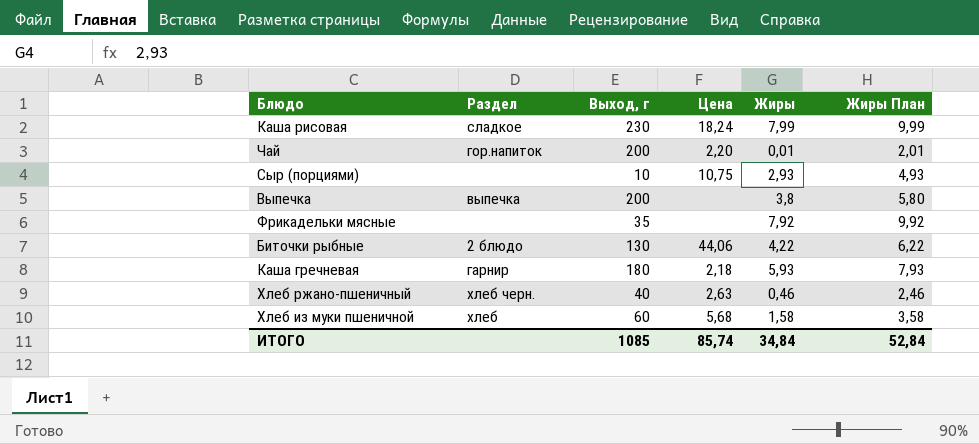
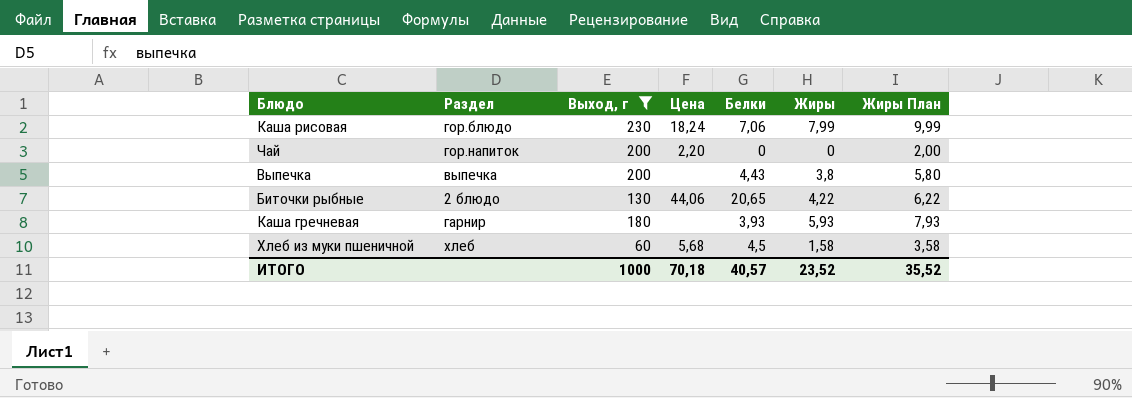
filter: none -> Выход, г >= 60
column Белки | position: none -> 5
Каша рисовая | Раздел: сладкое -> гор.блюдо
Чай | Жиры: 0,01 -> 0
Чай | Жиры План: 2,01 -> 2,00
Каша гречневая | Цена: 2,18 -> none
ИТОГО | Выход, г: 1085 -> 1000
ИТОГО | Цена: 85,74 -> 70,18
ИТОГО | Жиры: 34,84 -> 23,52
ИТОГО | Жиры План: 52,84 -> 35,52

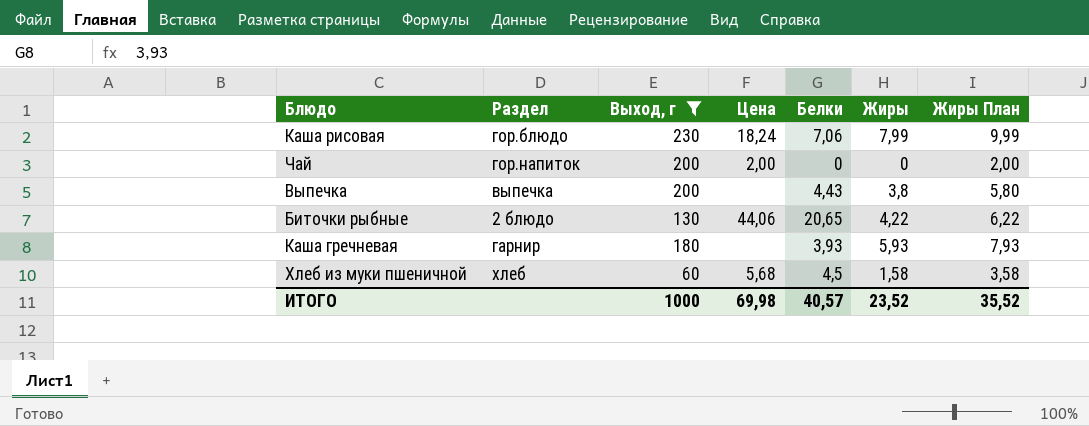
Чай | Цена: 2,20 -> 2,00
ИТОГО | Цена: 70,18 -> 69,98

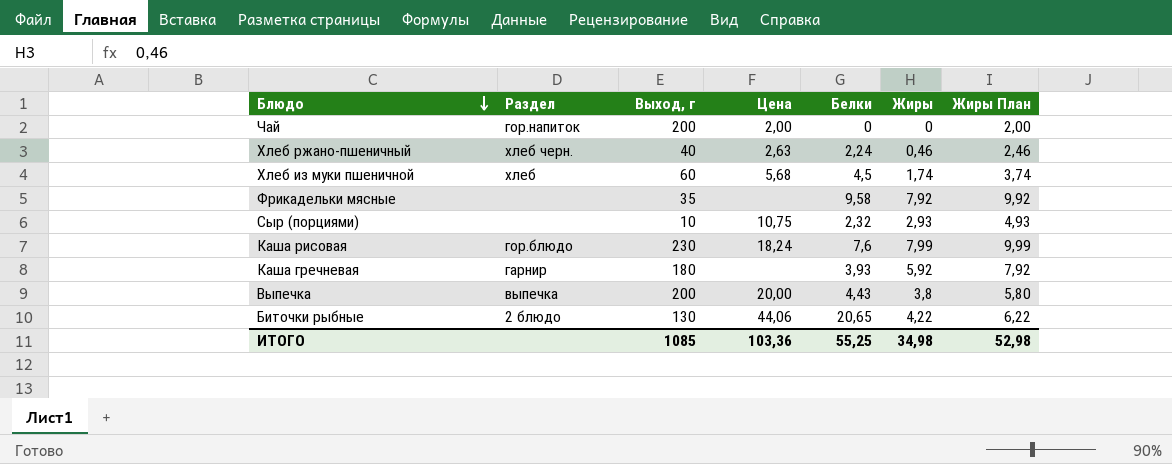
filter: Выход, г >= 60 -> none
row order: none -> Блюдо descending
Хлеб из муки пшеничной | Жиры: 1,58 -> 1,74
Хлеб из муки пшеничной | Жиры План: 3,58 -> 3,74
Каша рисовая | Белки: 7,06 -> 7,6
Каша гречневая | Жиры: 5,93 -> 5,92
Каша гречневая | Жиры План: 7,93 -> 7,92
Выпечка | Цена: none -> 20,00
ИТОГО | Выход, г: 1000 -> 1085
ИТОГО | Цена: 69,98 -> 103,36
ИТОГО | Белки: 40,57 -> 55,25
ИТОГО | Жиры: 23,52 -> 34,98
ИТОГО | Жиры План: 35,52 -> 52,98

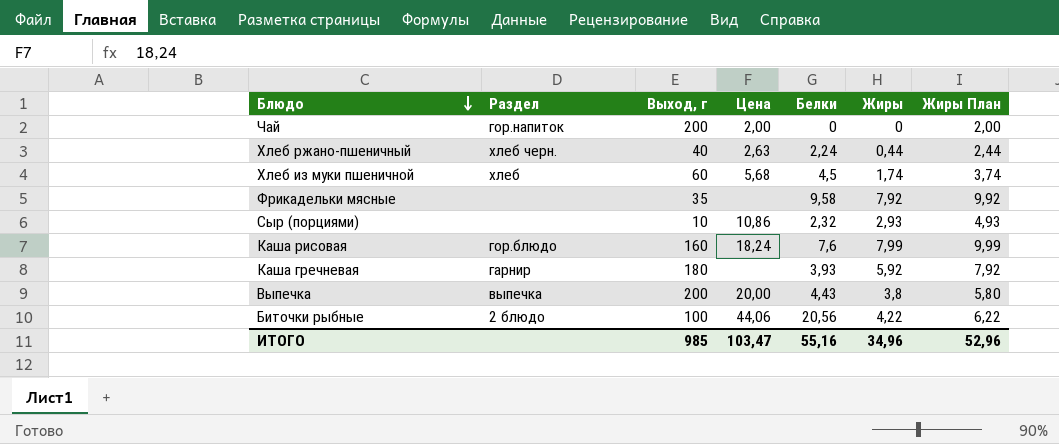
Хлеб ржано-пшеничный | Жиры: 0,46 -> 0,44
Хлеб ржано-пшеничный | Жиры План: 2,46 -> 2,44
Сыр (порциями) | Цена: 10,75 -> 10,86
Каша рисовая | Выход, г: 230 -> 160
Биточки рыбные | Выход, г: 130 -> 100
Биточки рыбные | Белки: 20,65 -> 20,56
ИТОГО | Выход, г: 1085 -> 985
ИТОГО | Цена: 103,36 -> 103,47
ИТОГО | Белки: 55,25 -> 55,16
ИТОГО | Жиры: 34,98 -> 34,96
ИТОГО | Жиры План: 52,98 -> 52,96

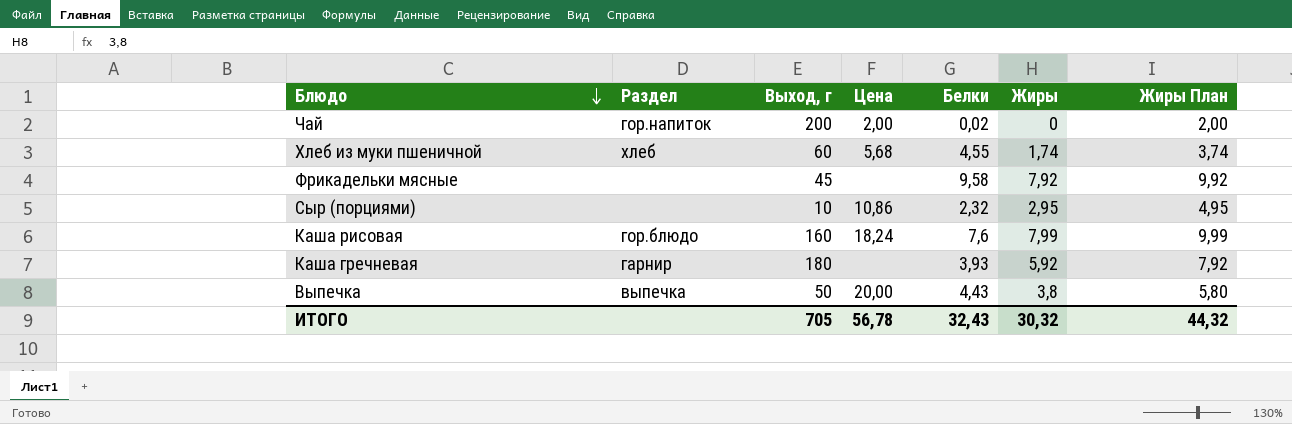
row Хлеб ржано-пшеничный: хлеб черн. | 40 | 2,63 | 2,24 | 0,44 | 2,44 -> none
row Биточки рыбные: 2 блюдо | 100 | 44,06 | 20,56 | 4,22 | 6,22 -> none
Чай | Белки: 0 -> 0,02
Хлеб из муки пшеничной | Белки: 4,5 -> 4,55
Фрикадельки мясные | Выход, г: 35 -> 45
Сыр (порциями) | Жиры: 2,93 -> 2,95
Сыр (порциями) | Жиры План: 4,93 -> 4,95
Выпечка | Выход, г: 200 -> 50
ИТОГО | Выход, г: 985 -> 705
ИТОГО | Цена: 103,47 -> 56,78
ИТОГО | Белки: 55,16 -> 32,43
ИТОГО | Жиры: 34,96 -> 30,32
ИТОГО | Жиры План: 52,96 -> 44,32

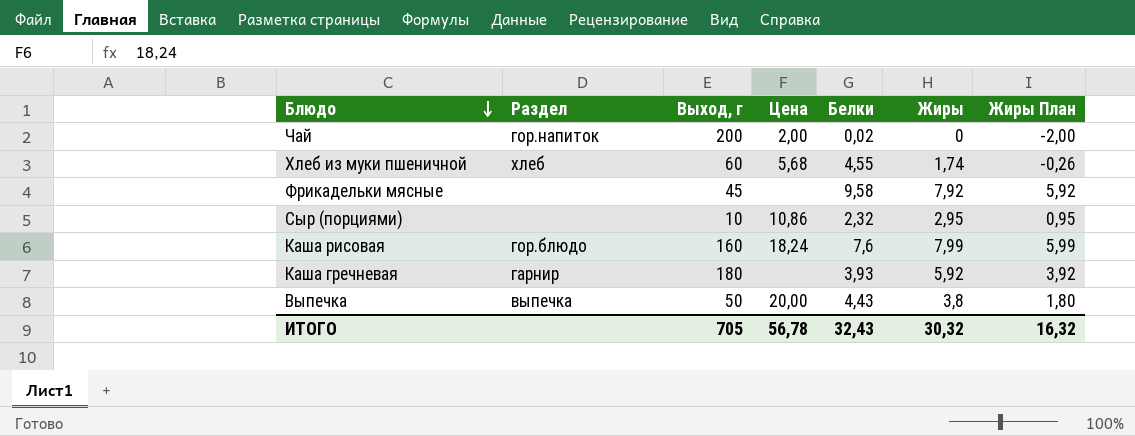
column Жиры План | formula: [Жиры] + 2 -> [Жиры] - 2
ИТОГО | Жиры План: 44,32 -> 16,32

